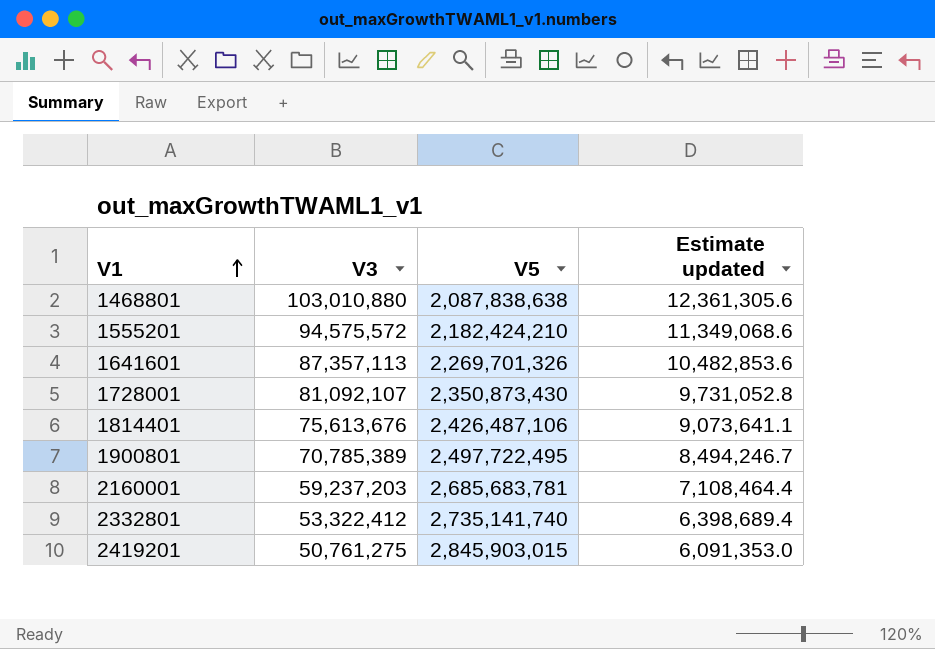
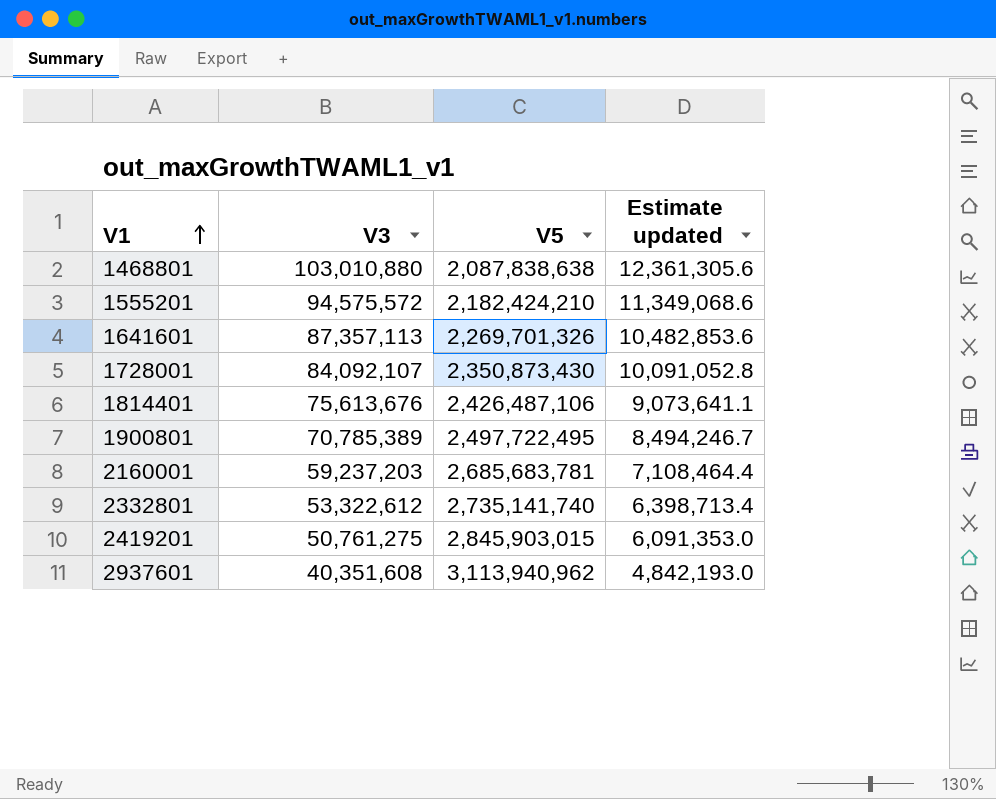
1728001 | V3: 81,092,107 -> 84,092,107
1728001 | Estimate updated: 9,731,052.8 -> 10,091,052.8
2332801 | V3: 53,322,412 -> 53,322,612
2332801 | Estimate updated: 6,398,689.4 -> 6,398,713.4
row 2937601: none -> 40,351,608 | 3,113,940,962 | 4,842,193.0

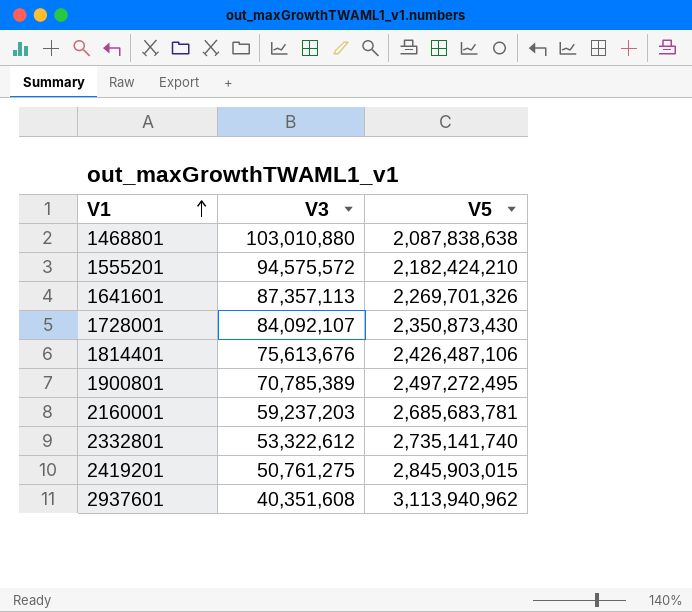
column Estimate updated | formula: [V3] * 0.12 -> none
1900801 | V5: 2,497,722,495 -> 2,497,272,495

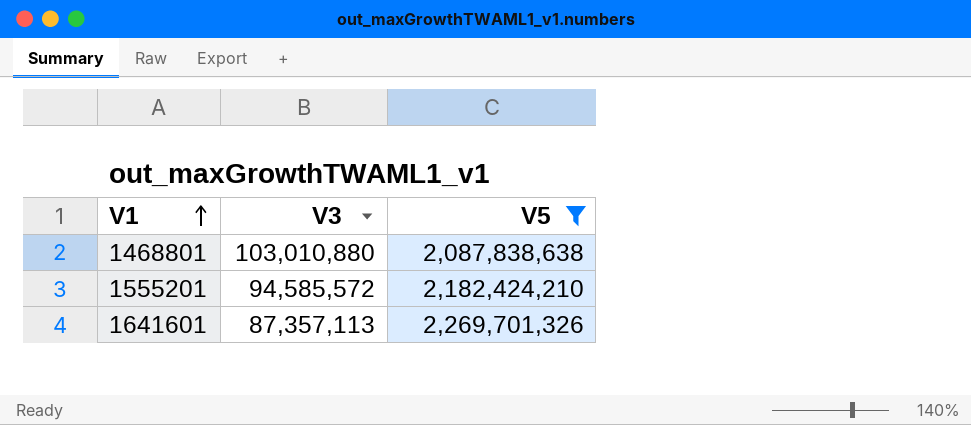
filter: none -> V5 <= 2,269,701,326
1555201 | V3: 94,575,572 -> 94,585,572

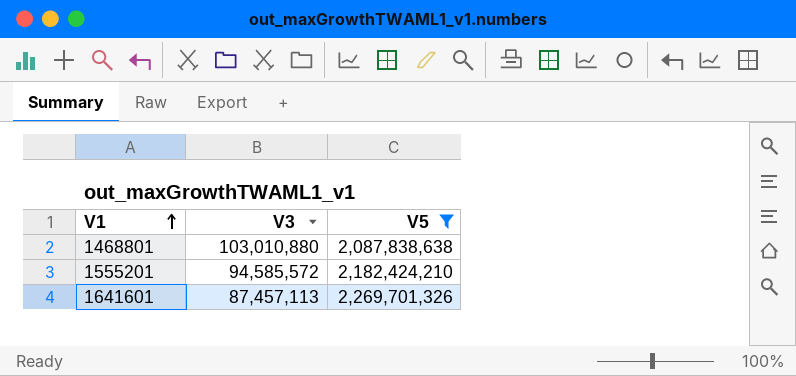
1641601 | V3: 87,357,113 -> 87,457,113

